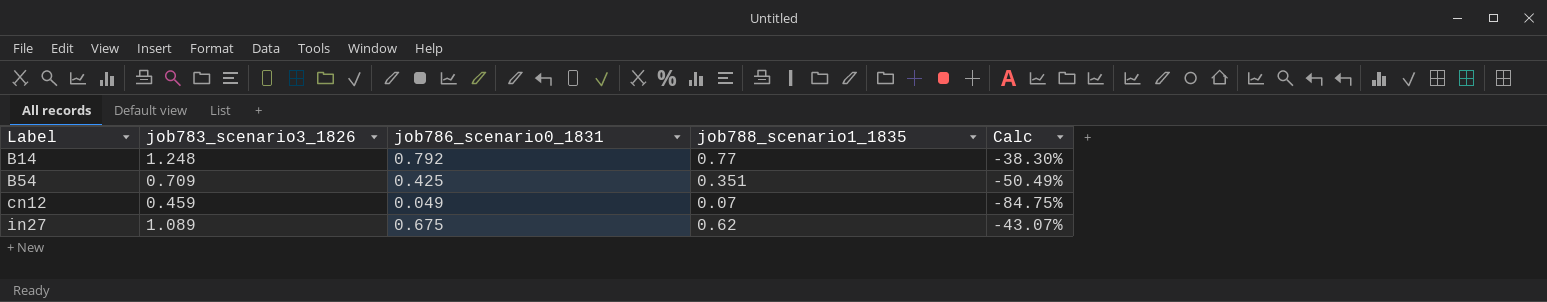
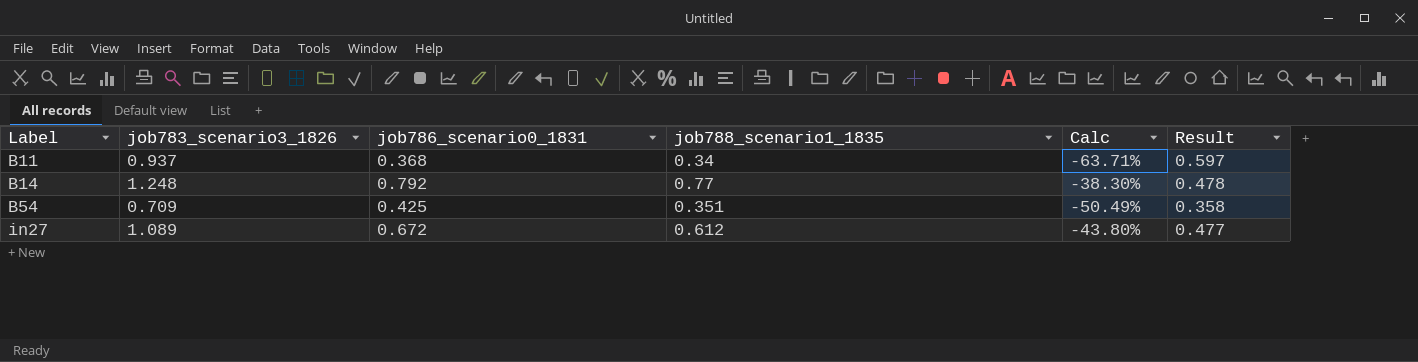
column Result | formula: none -> [job783_scenario3_1826] - [job788_scenario1_1835]
row cn12: 0.459 | 0.049 | 0.07 | -84.75% -> none
row B11: none -> 0.937 | 0.368 | 0.34 | -63.71% | 0.597
in27 | job786_scenario0_1831: 0.675 -> 0.672
in27 | job788_scenario1_1835: 0.62 -> 0.612
in27 | Calc: -43.07% -> -43.80%

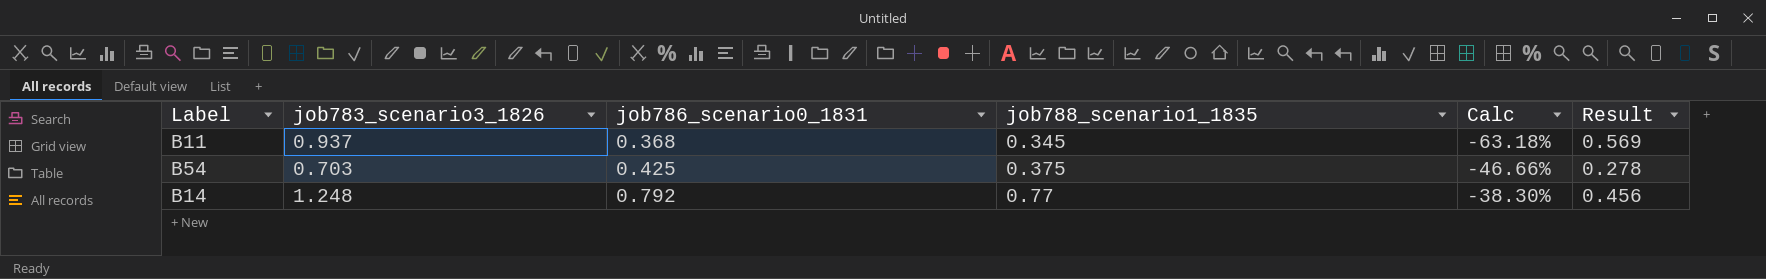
row order: Label ascending -> job786_scenario0_1831 ascending
column Result | formula: [job783_scenario3_1826] - [job788_scenario1_1835] -> [job783_scenario3_1826] - [job786_scenario0_1831]
row in27: 1.089 | 0.672 | 0.612 | -43.80% | 0.477 -> none
B11 | job788_scenario1_1835: 0.34 -> 0.345
B11 | Calc: -63.71% -> -63.18%
B54 | job783_scenario3_1826: 0.709 -> 0.703
B54 | job788_scenario1_1835: 0.351 -> 0.375
B54 | Calc: -50.49% -> -46.66%

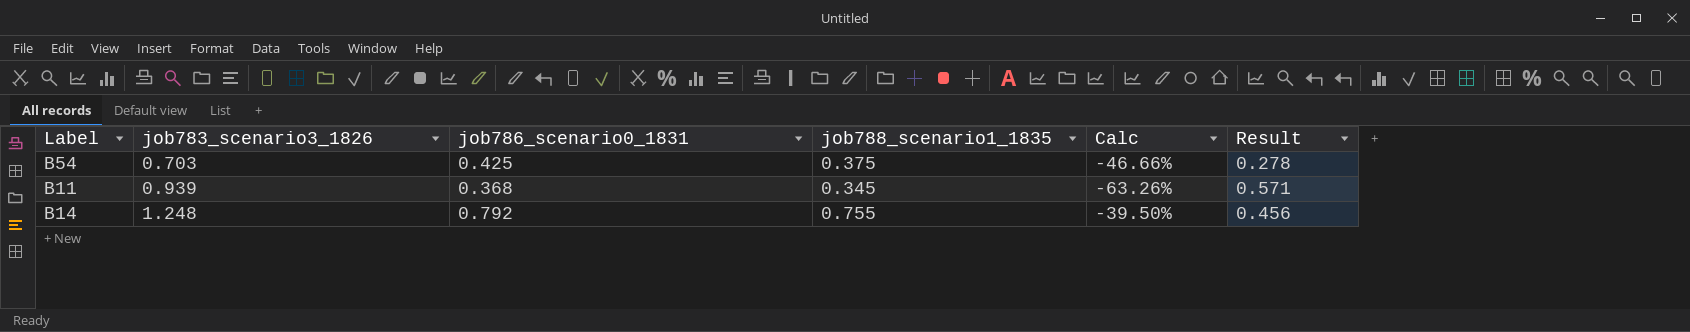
row order: job786_scenario0_1831 ascending -> job783_scenario3_1826 ascending
B11 | job783_scenario3_1826: 0.937 -> 0.939
B11 | Calc: -63.18% -> -63.26%
B11 | Result: 0.569 -> 0.571
B14 | job788_scenario1_1835: 0.77 -> 0.755
B14 | Calc: -38.30% -> -39.50%

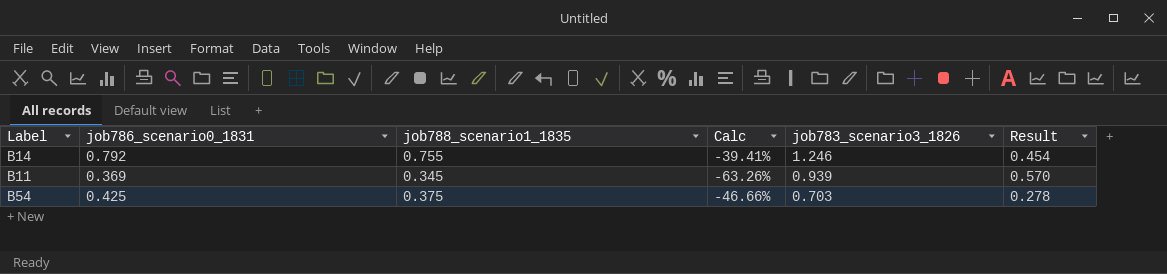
row order: job783_scenario3_1826 ascending -> job783_scenario3_1826 descending
column job783_scenario3_1826 | position: 2 -> 5
B14 | Calc: -39.50% -> -39.41%
B14 | job783_scenario3_1826: 1.248 -> 1.246
B14 | Result: 0.456 -> 0.454
B11 | job786_scenario0_1831: 0.368 -> 0.369
B11 | Result: 0.571 -> 0.570

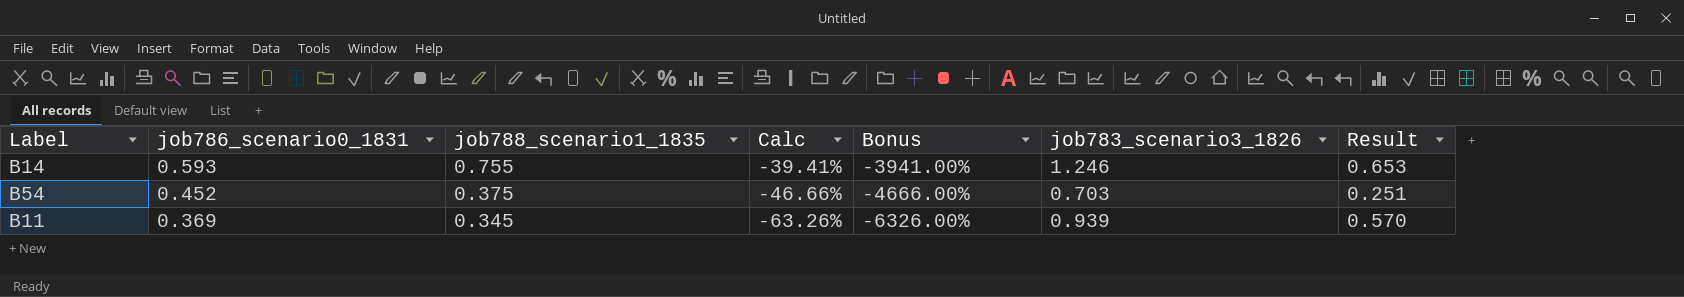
row order: job783_scenario3_1826 descending -> job786_scenario0_1831 descending
column Bonus | formula: none -> [Calc] * 100
B14 | job786_scenario0_1831: 0.792 -> 0.593
B14 | Result: 0.454 -> 0.653
B54 | job786_scenario0_1831: 0.425 -> 0.452
B54 | Result: 0.278 -> 0.251

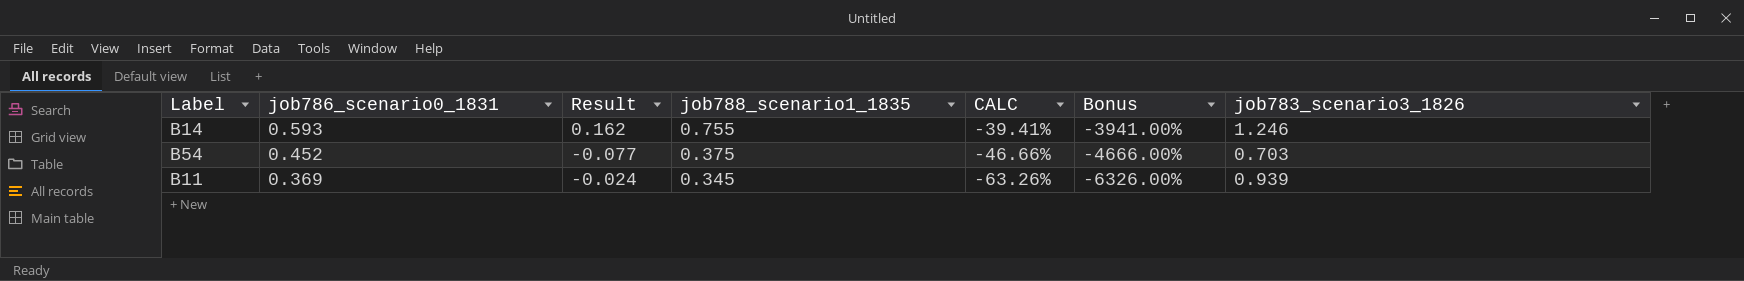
column Result | formula: [job783_scenario3_1826] - [job786_scenario0_1831] -> [job788_scenario1_1835] - [job786_scenario0_1831]
column Result | position: 7 -> 3
column name: Calc -> CALC

